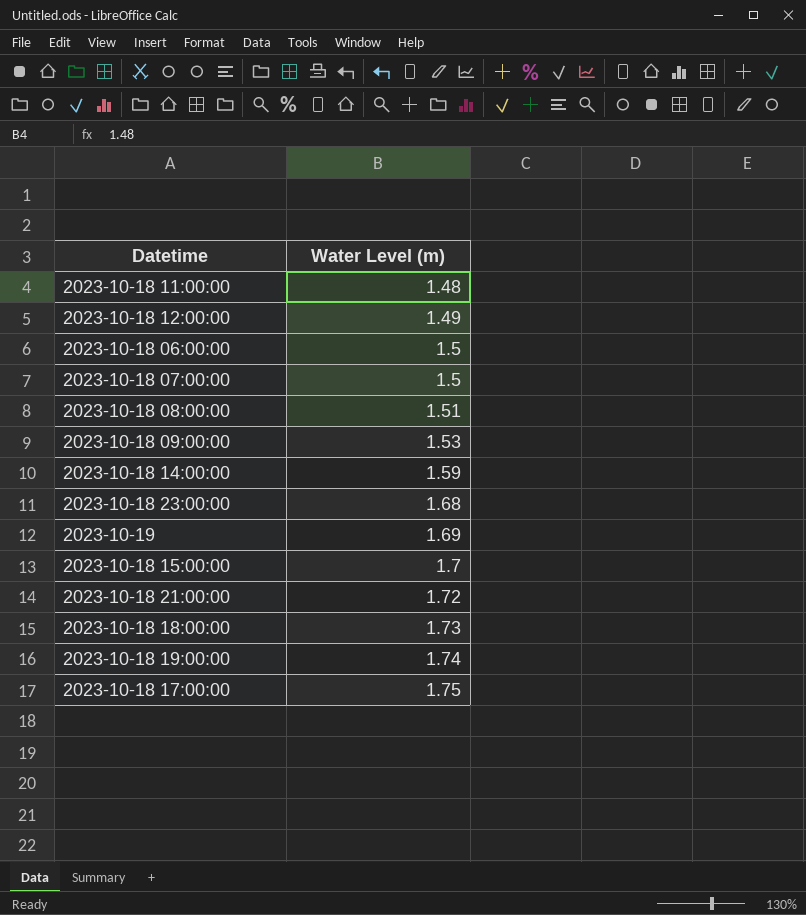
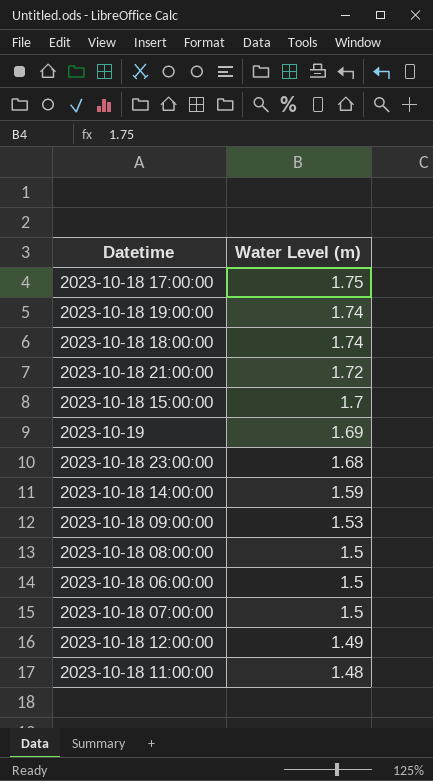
row order: Water Level (m) ascending -> Water Level (m) descending
2023-10-18 18:00:00 | Water Level (m): 1.73 -> 1.74
2023-10-18 08:00:00 | Water Level (m): 1.51 -> 1.5

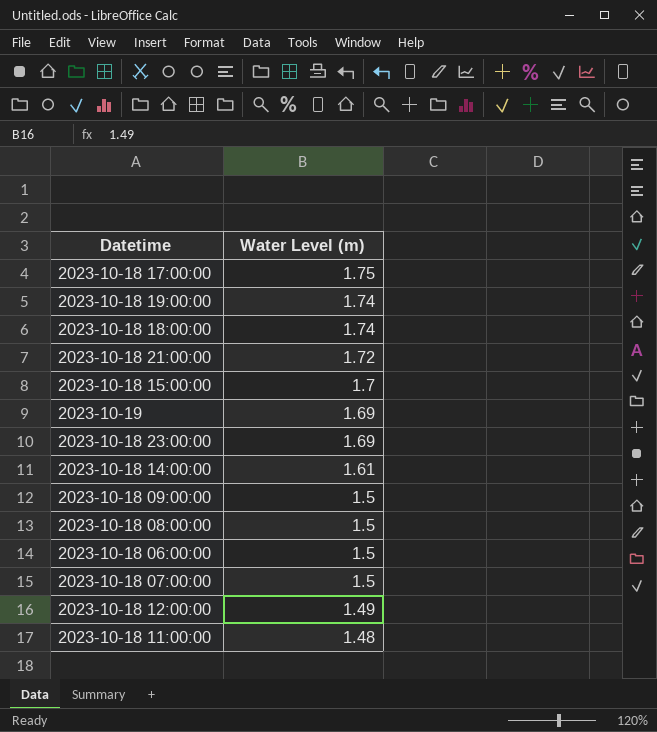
2023-10-18 23:00:00 | Water Level (m): 1.68 -> 1.69
2023-10-18 14:00:00 | Water Level (m): 1.59 -> 1.61
2023-10-18 09:00:00 | Water Level (m): 1.53 -> 1.5

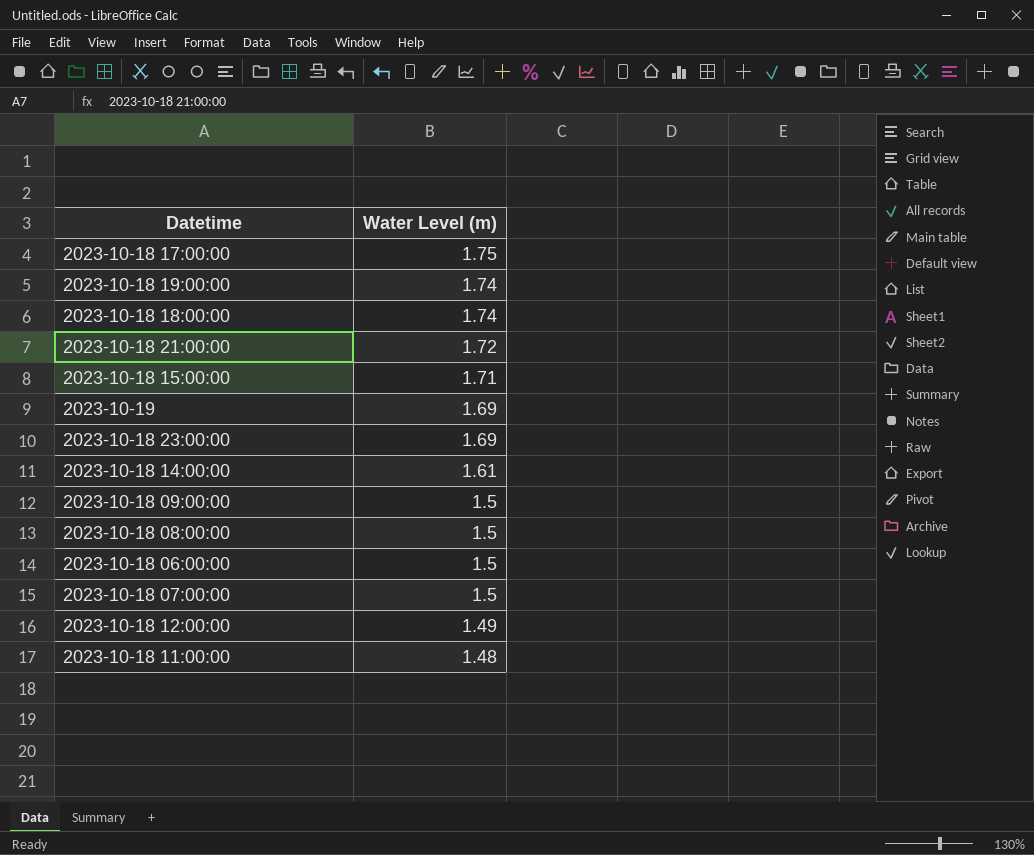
2023-10-18 15:00:00 | Water Level (m): 1.7 -> 1.71

